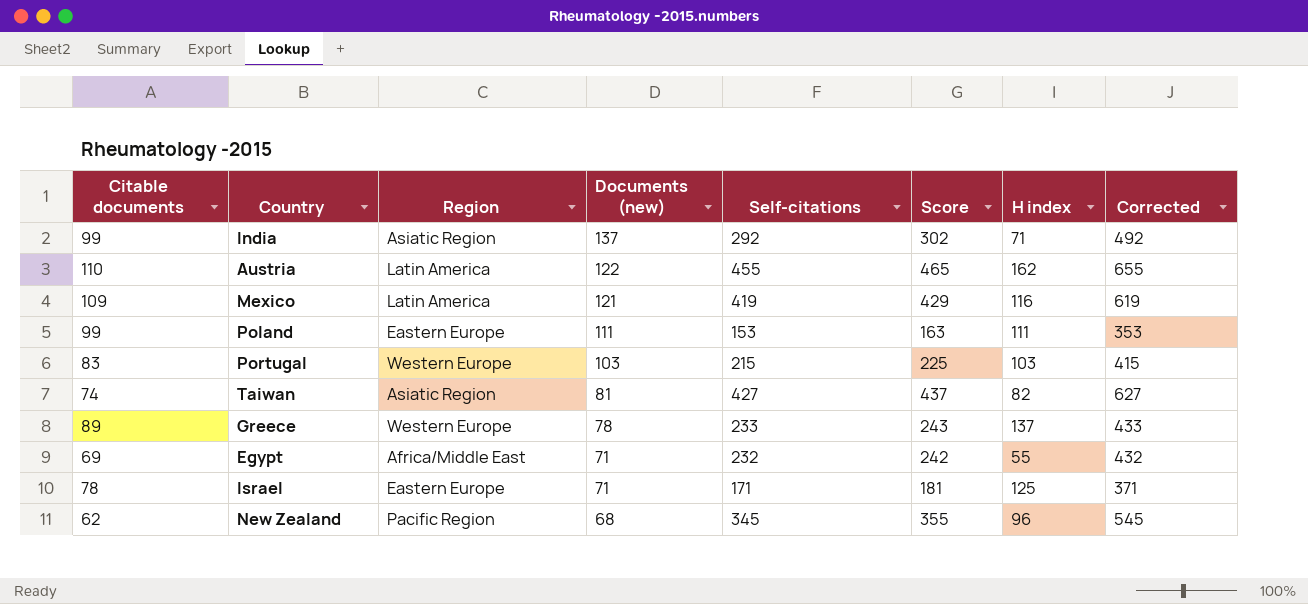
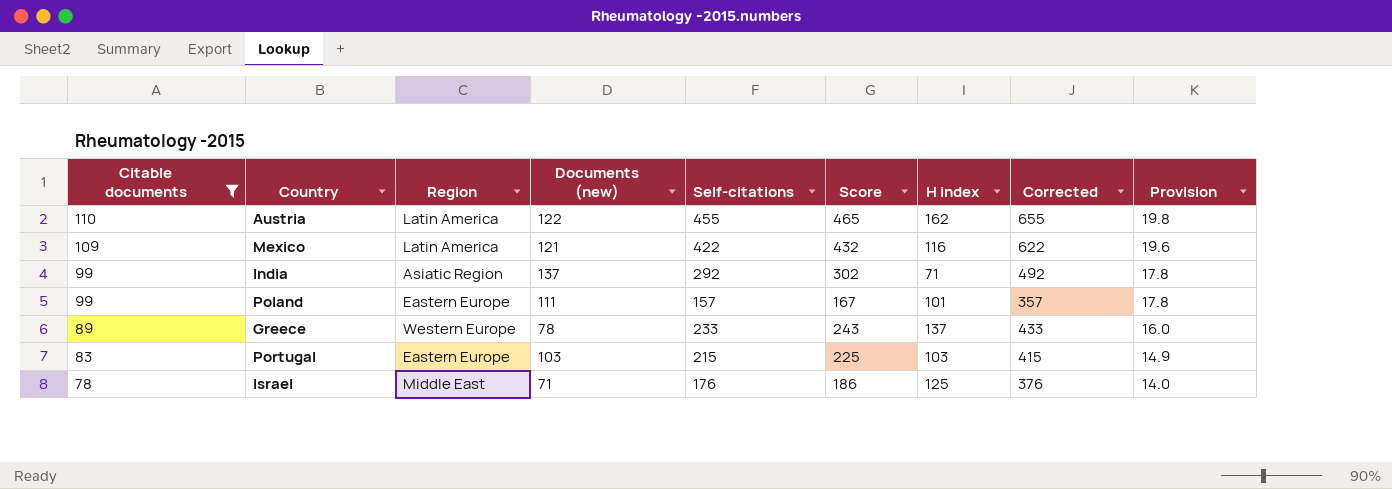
filter: none -> Citable documents >= 78
row order: Documents (new) descending -> Citable documents descending
column Provision | formula: none -> [Citable documents] * 0.18
Mexico | Self-citations: 419 -> 422
Mexico | Score: 429 -> 432
Mexico | Corrected: 619 -> 622
Poland | Self-citations: 153 -> 157
Poland | Score: 163 -> 167
Poland | H index: 111 -> 101
Poland | Corrected: 353 -> 357
Portugal | Region: Western Europe -> Eastern Europe
Israel | Region: Eastern Europe -> Middle East
Israel | Self-citations: 171 -> 176
Israel | Score: 181 -> 186
Israel | Corrected: 371 -> 376

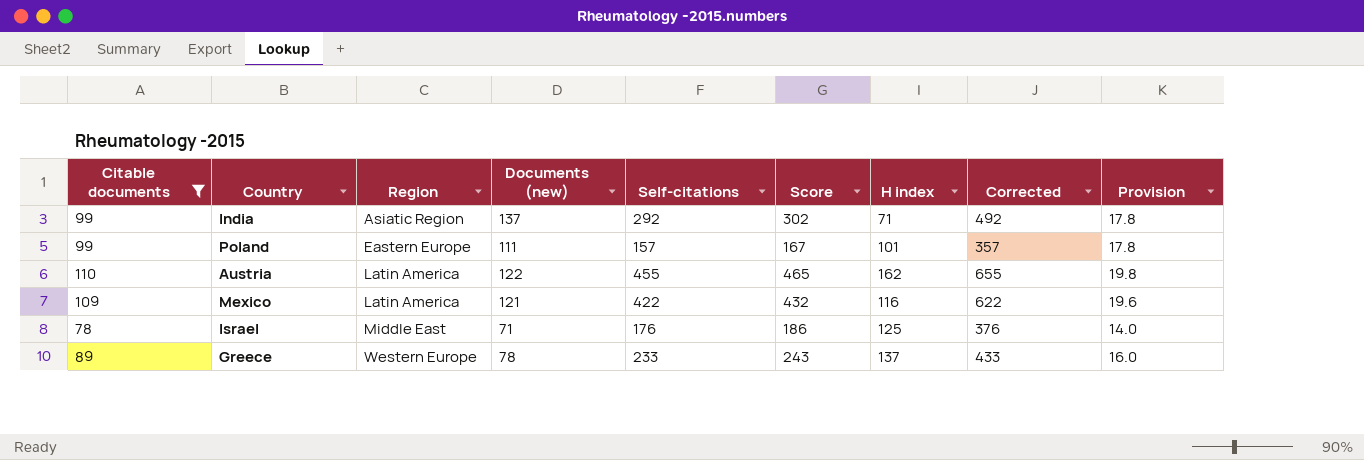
row order: Citable documents descending -> Region ascending
row Portugal: 83 | Eastern Europe | 103 | 215 | 225 | 103 | 415 | 14.9 -> none

